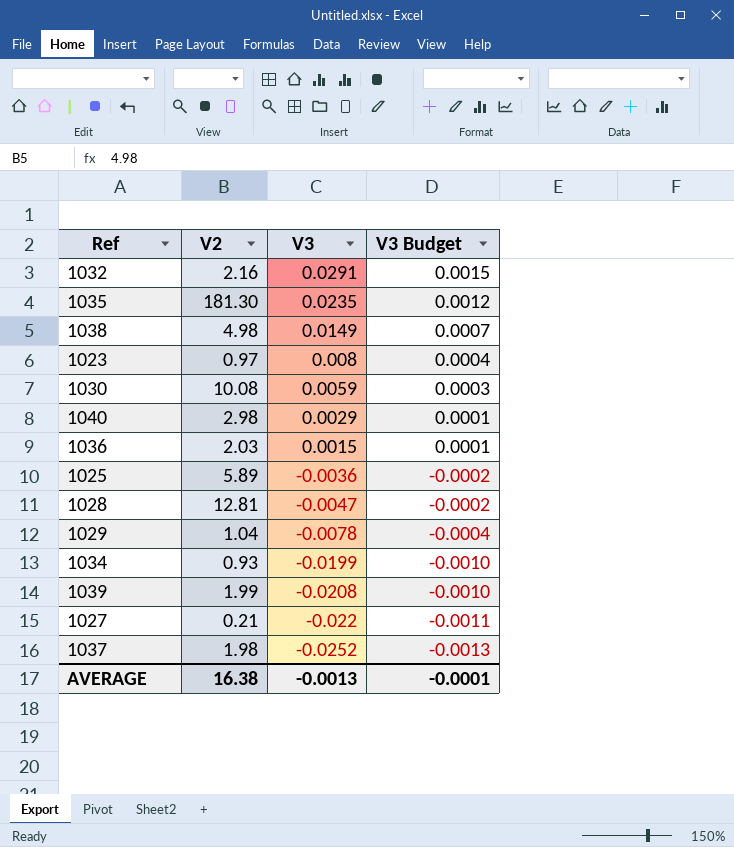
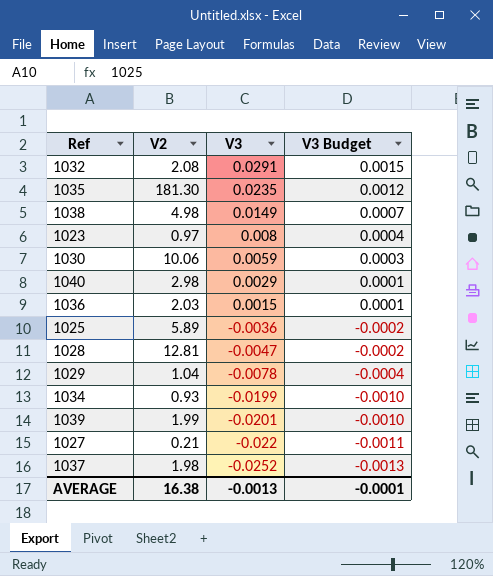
1032 | V2: 2.16 -> 2.08
1030 | V2: 10.08 -> 10.06
1039 | V3: -0.0208 -> -0.0201

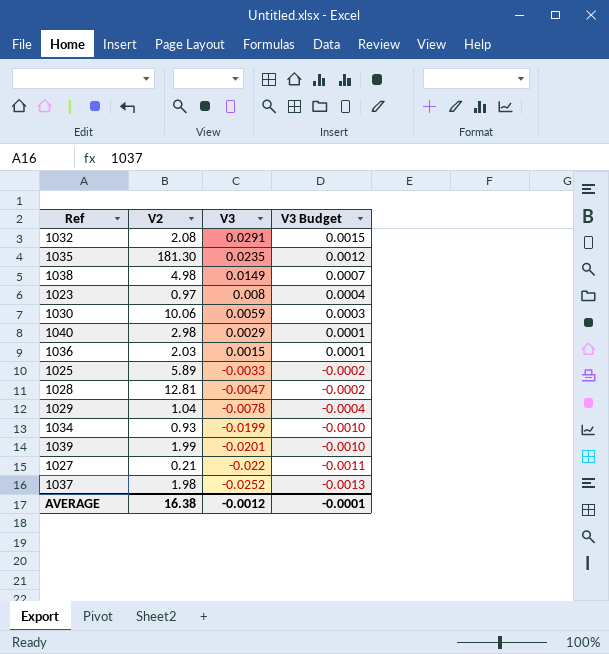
1025 | V3: -0.0036 -> -0.0033
AVERAGE | V3: -0.0013 -> -0.0012

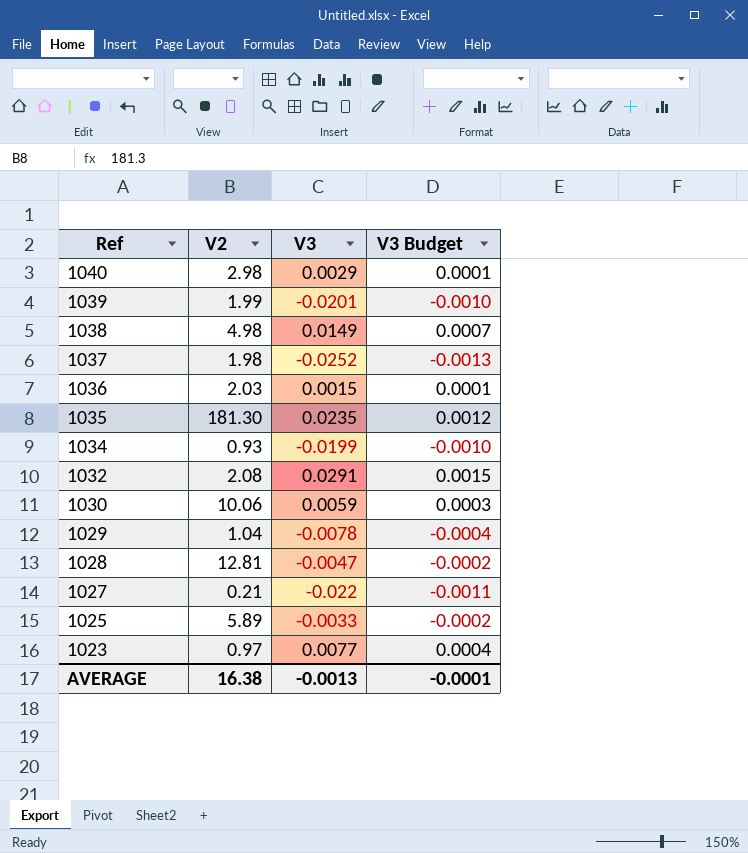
row order: V3 descending -> Ref descending
1023 | V3: 0.008 -> 0.0077
AVERAGE | V3: -0.0012 -> -0.0013

